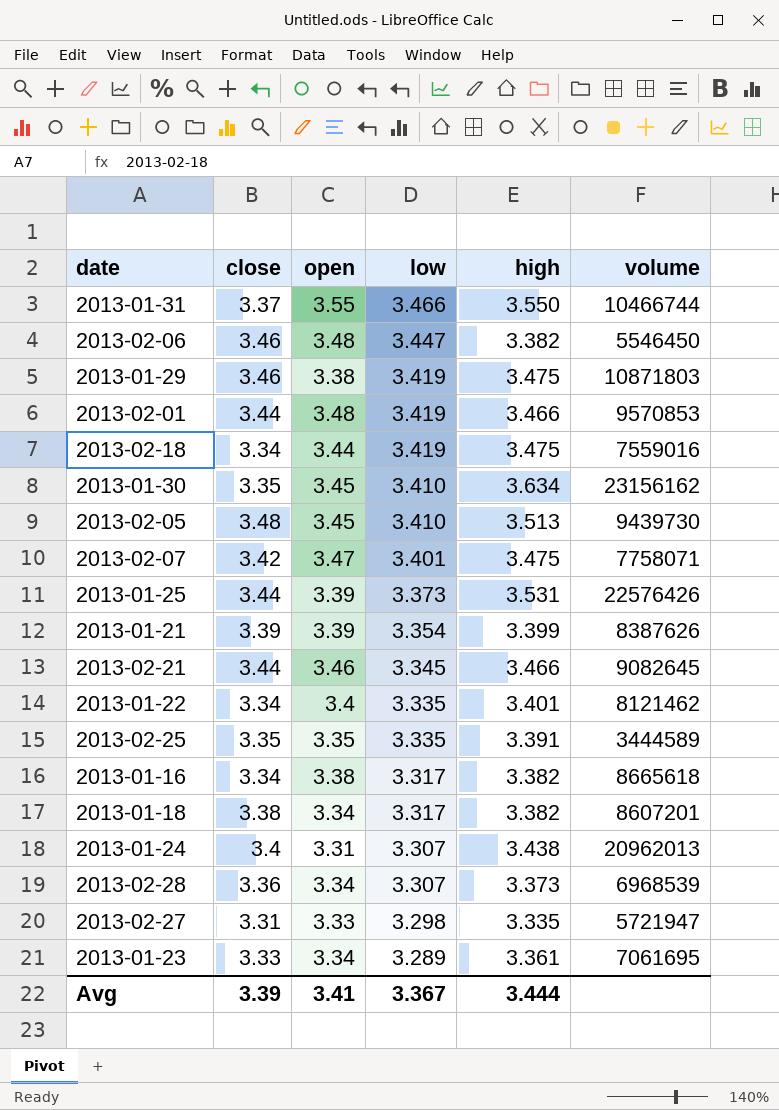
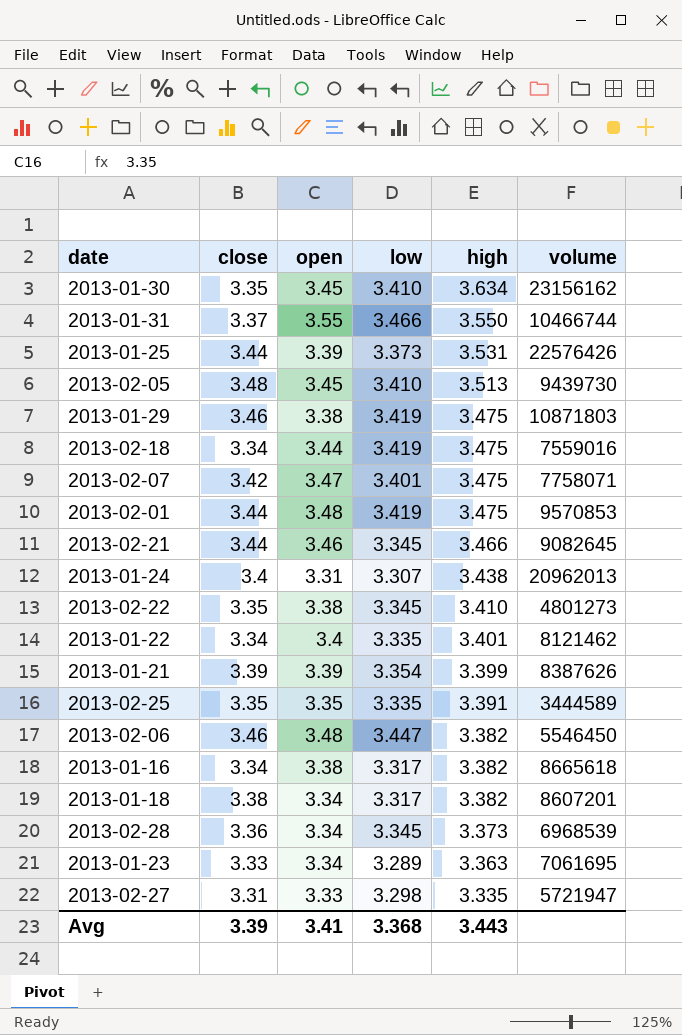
row order: low descending -> high descending
2013-02-01 | high: 3.466 -> 3.475
row 2013-02-22: none -> 3.35 | 3.38 | 3.345 | 3.410 | 4801273
2013-02-28 | low: 3.307 -> 3.345
2013-01-23 | high: 3.361 -> 3.363
Avg | low: 3.367 -> 3.368
Avg | high: 3.444 -> 3.443

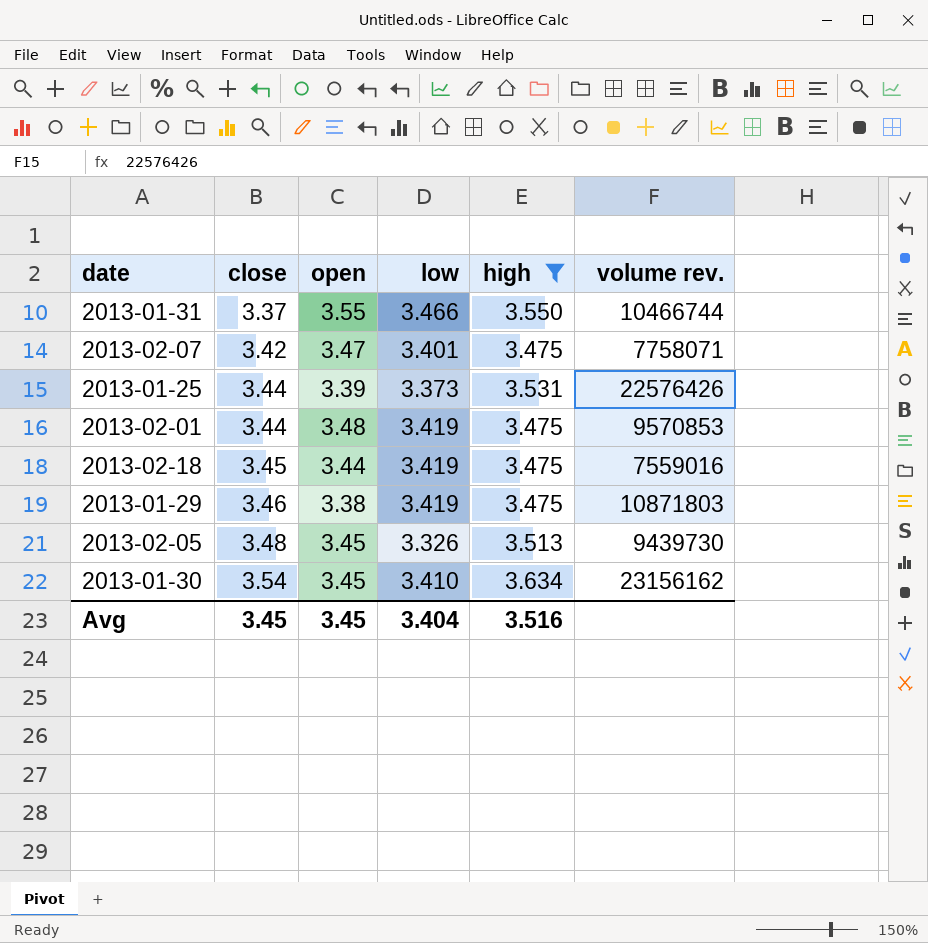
filter: none -> high >= 3.475
row order: high descending -> close ascending
column name: volume -> volume rev.
2013-02-18 | close: 3.34 -> 3.45
2013-02-05 | low: 3.410 -> 3.326
2013-01-30 | close: 3.35 -> 3.54
Avg | close: 3.39 -> 3.45
Avg | open: 3.41 -> 3.45
Avg | low: 3.368 -> 3.404
Avg | high: 3.443 -> 3.516

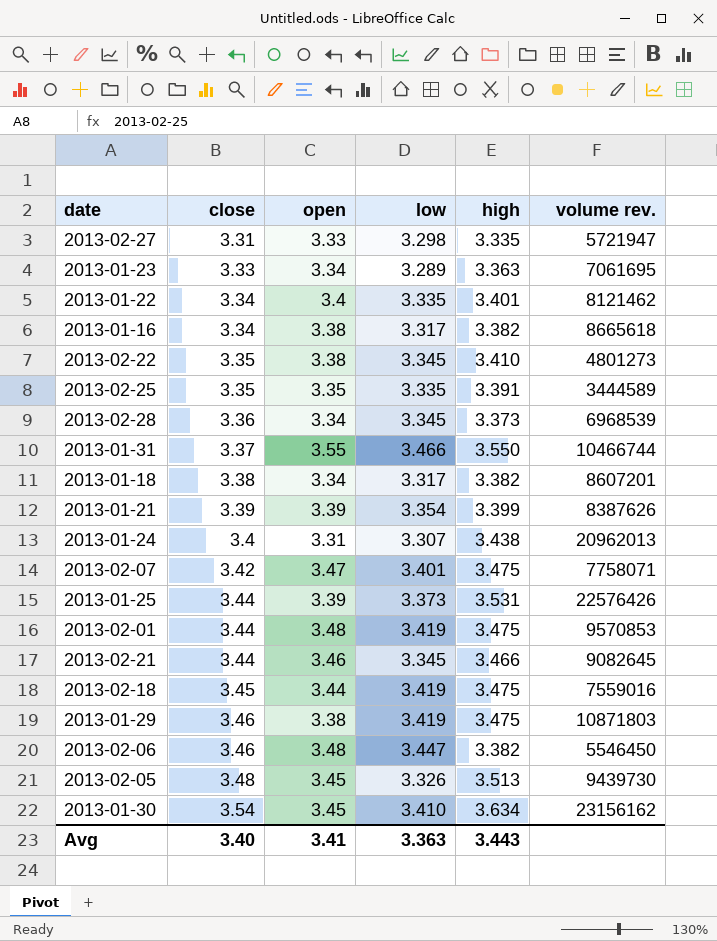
filter: high >= 3.475 -> none
Avg | close: 3.45 -> 3.40
Avg | open: 3.45 -> 3.41
Avg | low: 3.404 -> 3.363
Avg | high: 3.516 -> 3.443

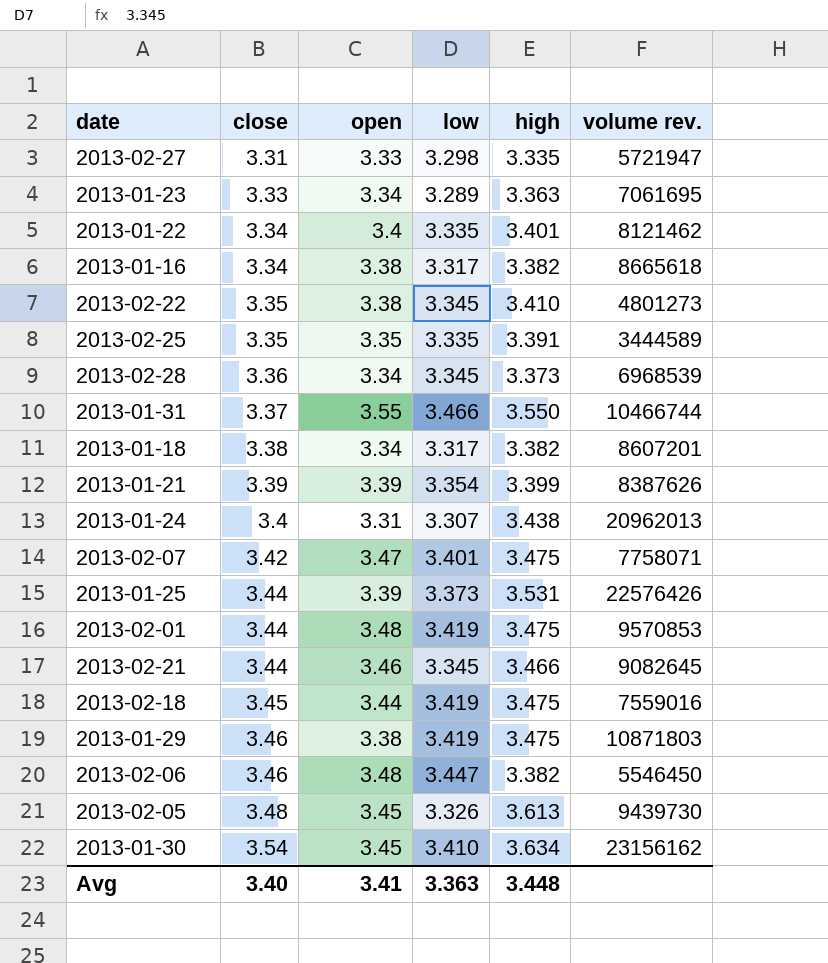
2013-02-05 | high: 3.513 -> 3.613
Avg | high: 3.443 -> 3.448

